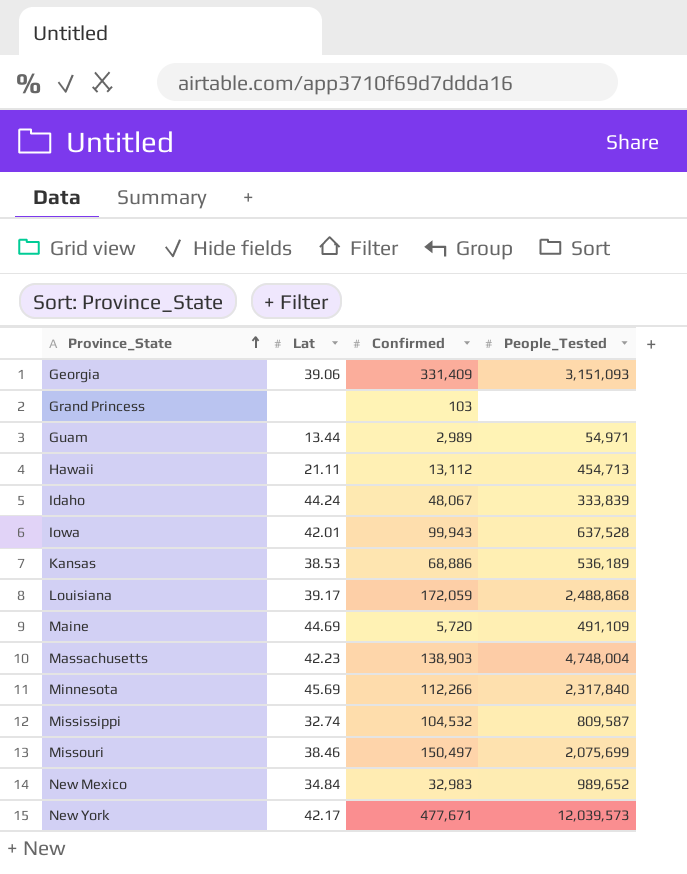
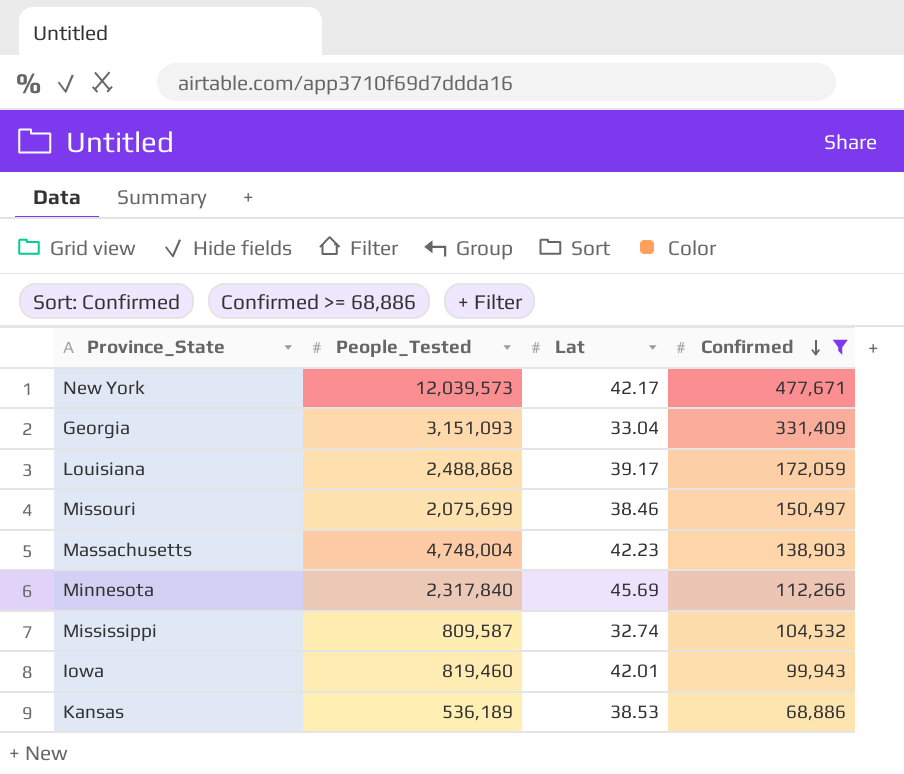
filter: none -> Confirmed >= 68,886
row order: Province_State ascending -> Confirmed descending
column People_Tested | position: 4 -> 2
Georgia | Lat: 39.06 -> 33.04
Iowa | People_Tested: 637,528 -> 819,460

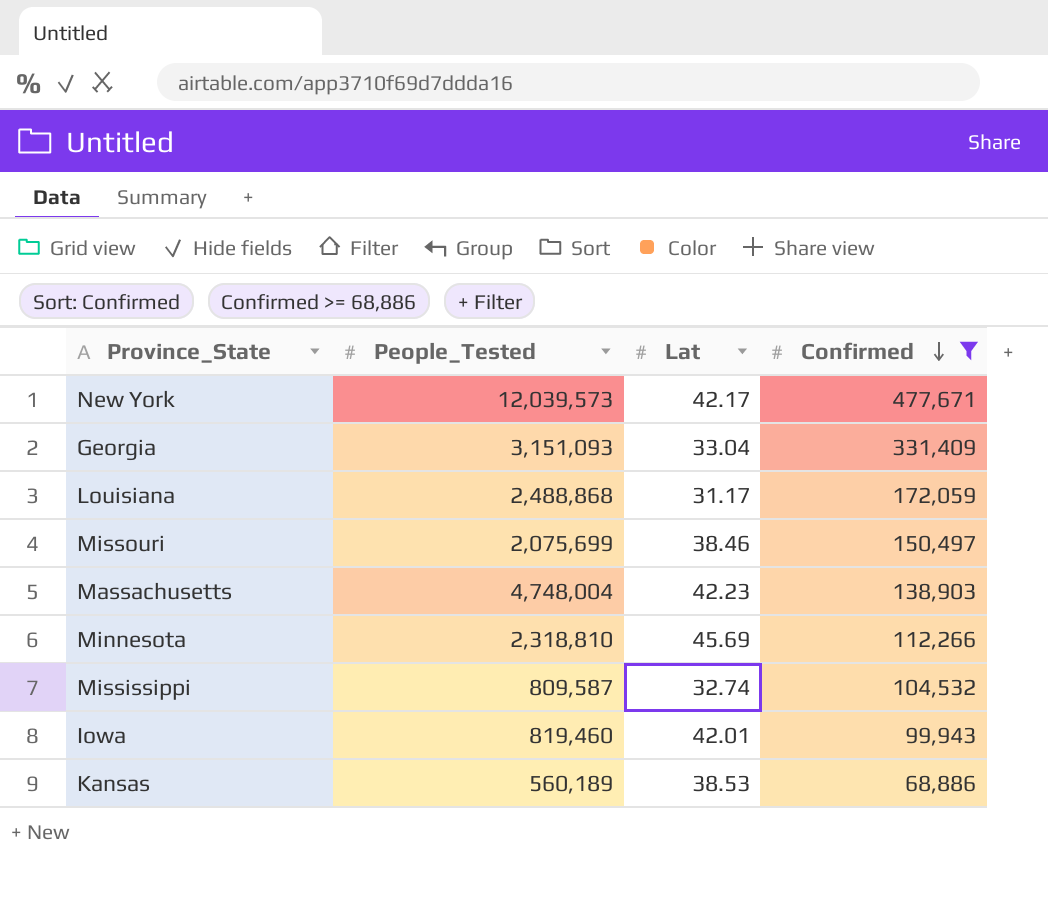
Louisiana | Lat: 39.17 -> 31.17
Minnesota | People_Tested: 2,317,840 -> 2,318,810
Kansas | People_Tested: 536,189 -> 560,189

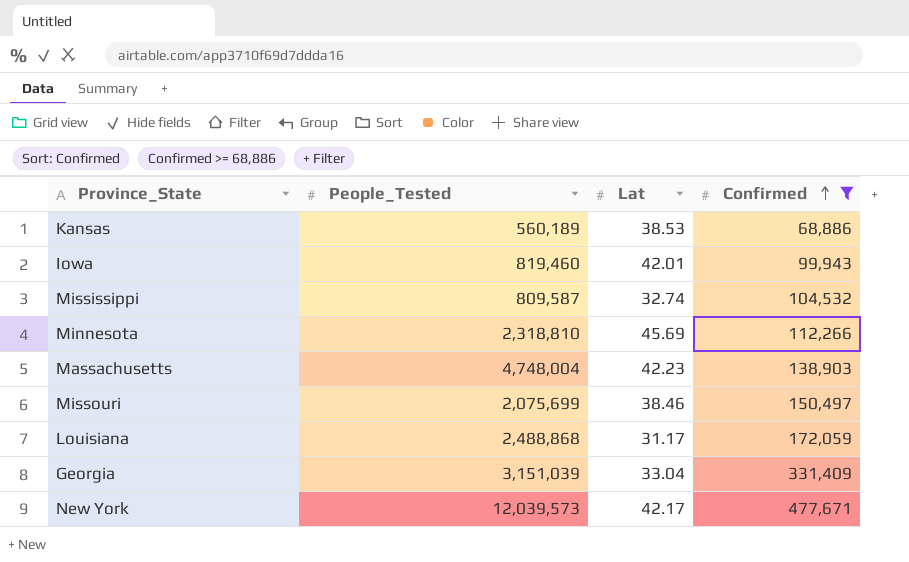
row order: Confirmed descending -> Confirmed ascending
Georgia | People_Tested: 3,151,093 -> 3,151,039

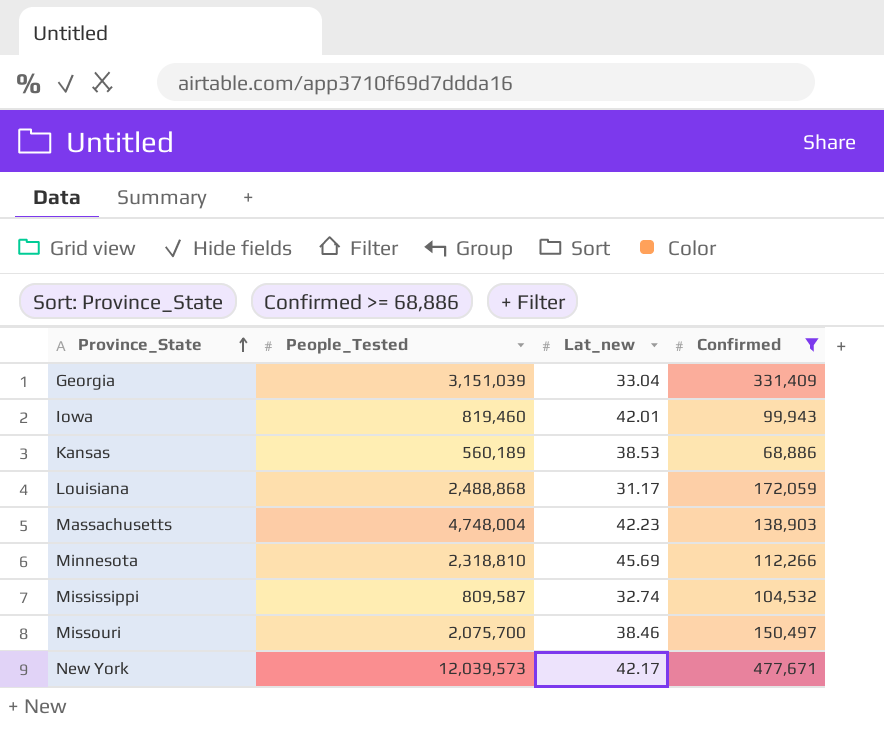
row order: Confirmed ascending -> Province_State ascending
column name: Lat -> Lat_new
Missouri | People_Tested: 2,075,699 -> 2,075,700

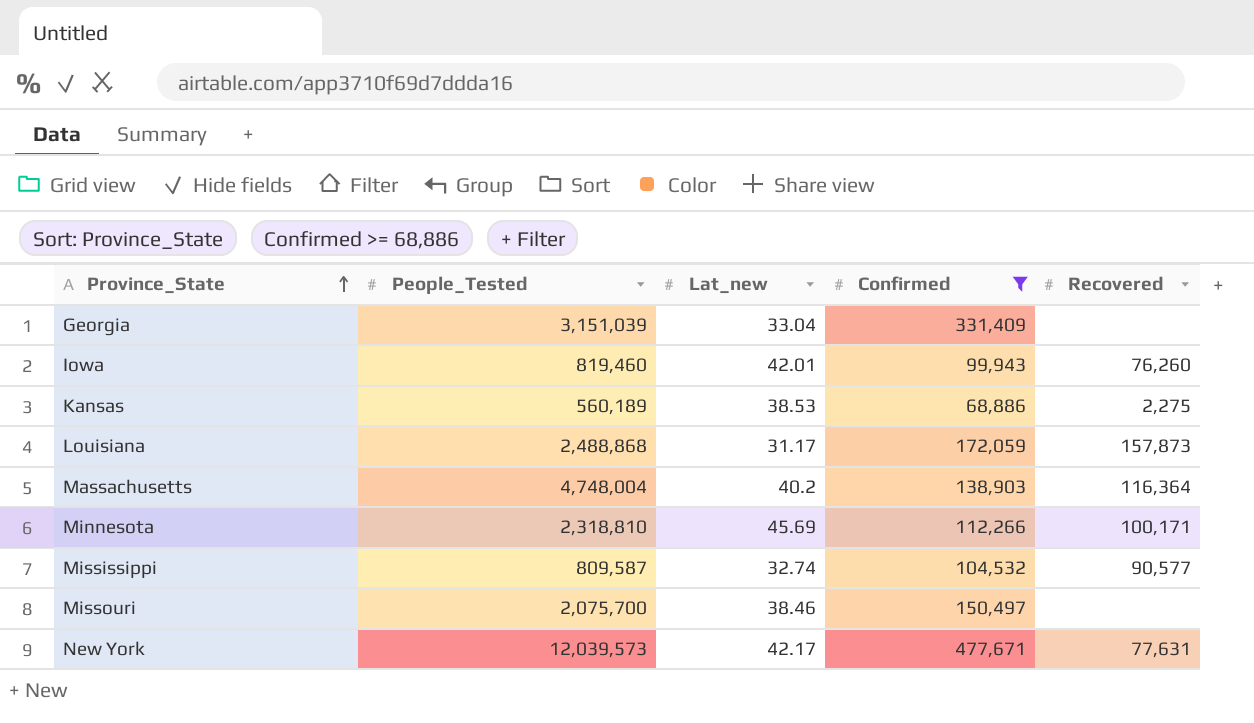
column Recovered | position: none -> 5
Massachusetts | Lat_new: 42.23 -> 40.2

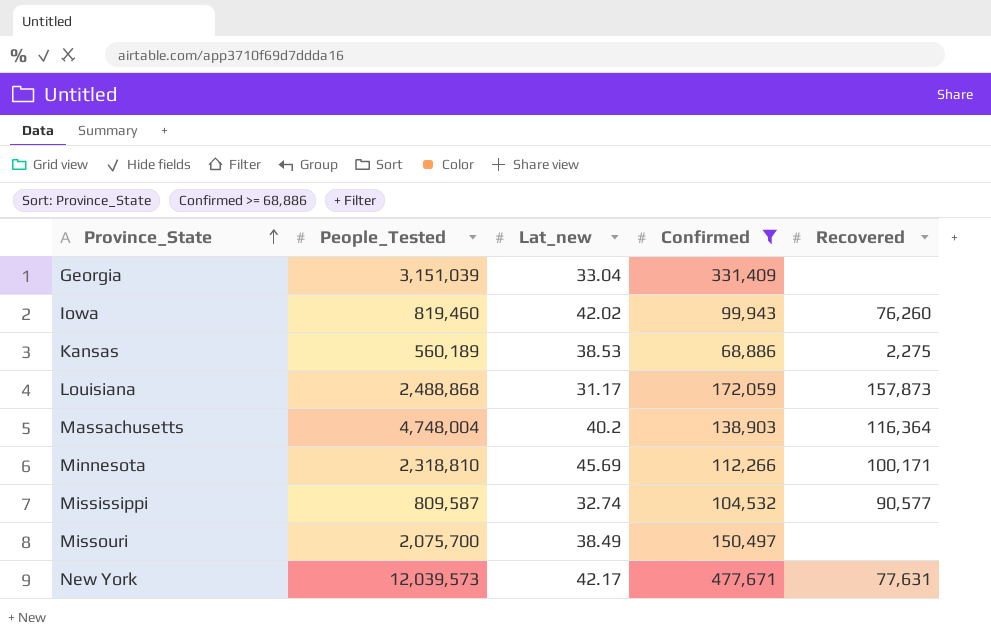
Iowa | Lat_new: 42.01 -> 42.02
Missouri | Lat_new: 38.46 -> 38.49

